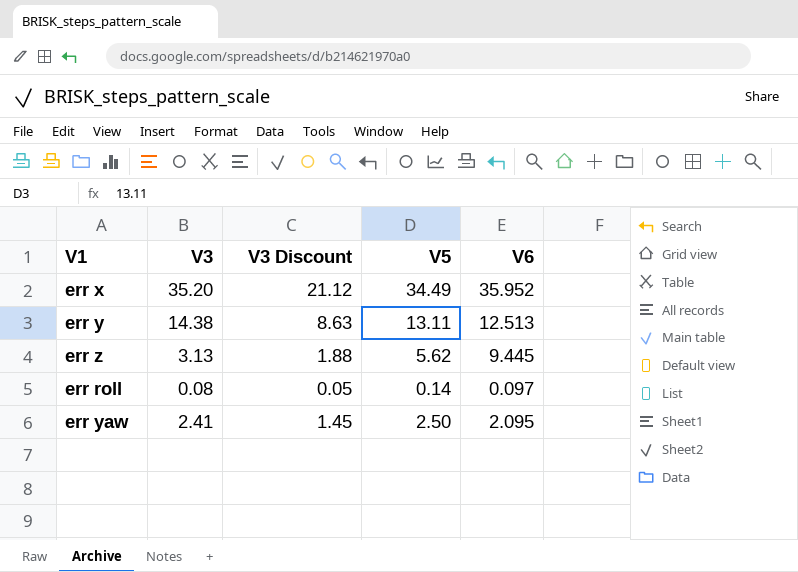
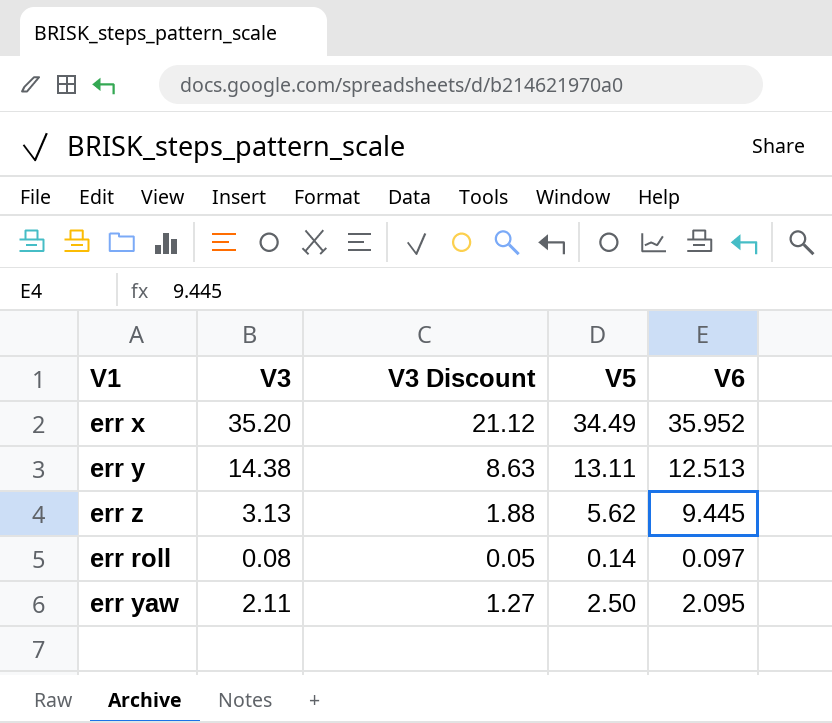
err yaw | V3: 2.41 -> 2.11
err yaw | V3 Discount: 1.45 -> 1.27

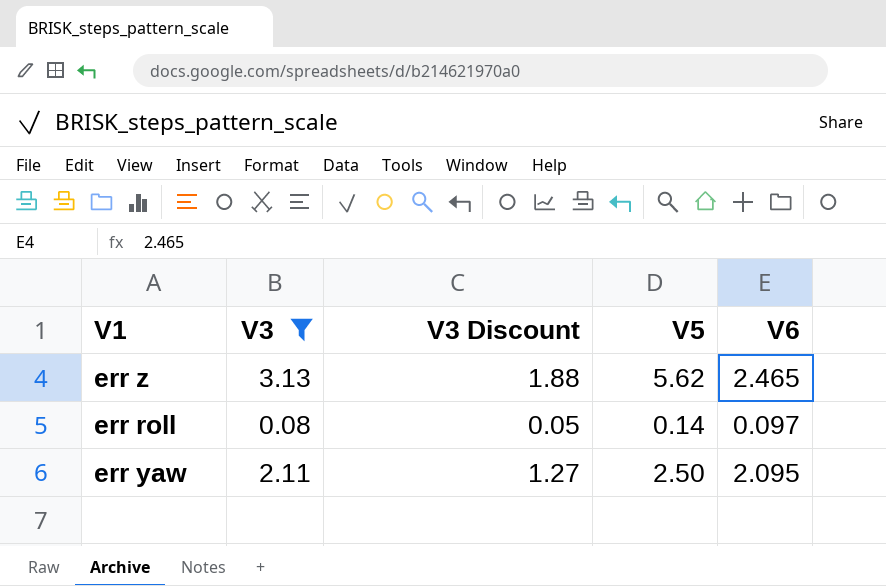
filter: none -> V3 <= 3.13
err z | V6: 9.445 -> 2.465

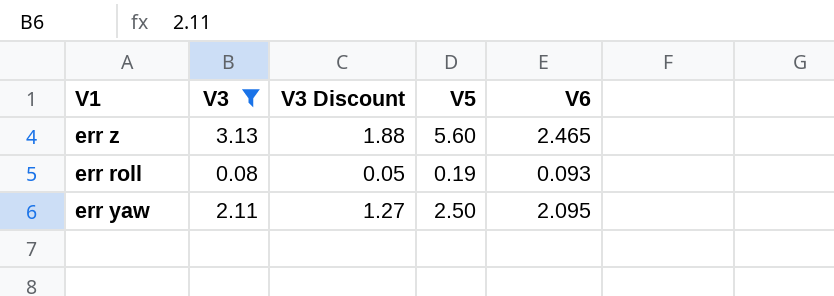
err z | V5: 5.62 -> 5.60
err roll | V5: 0.14 -> 0.19
err roll | V6: 0.097 -> 0.093

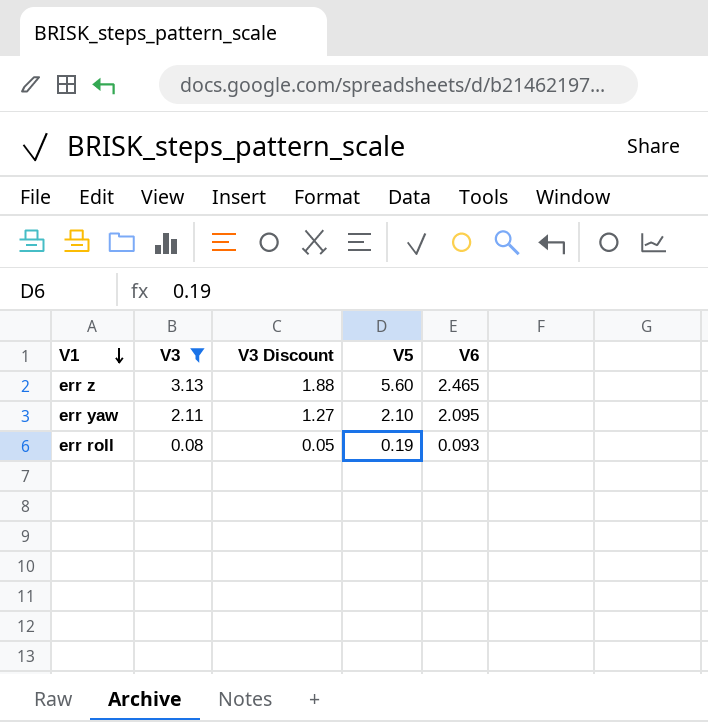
row order: none -> V1 descending
err yaw | V5: 2.50 -> 2.10

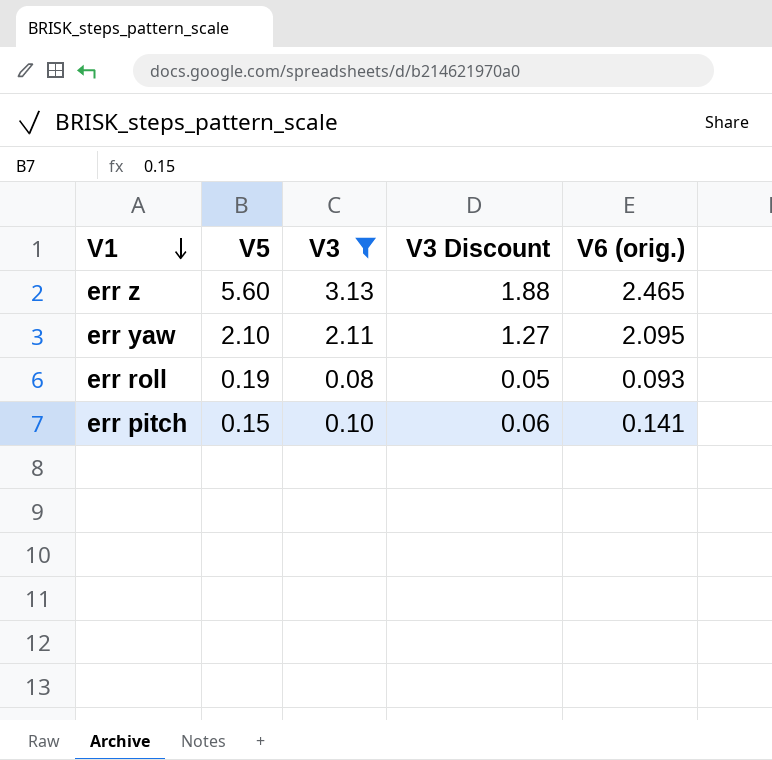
column V5 | position: 4 -> 2
column name: V6 -> V6 (orig.)
row err pitch: none -> 0.15 | 0.10 | 0.06 | 0.141

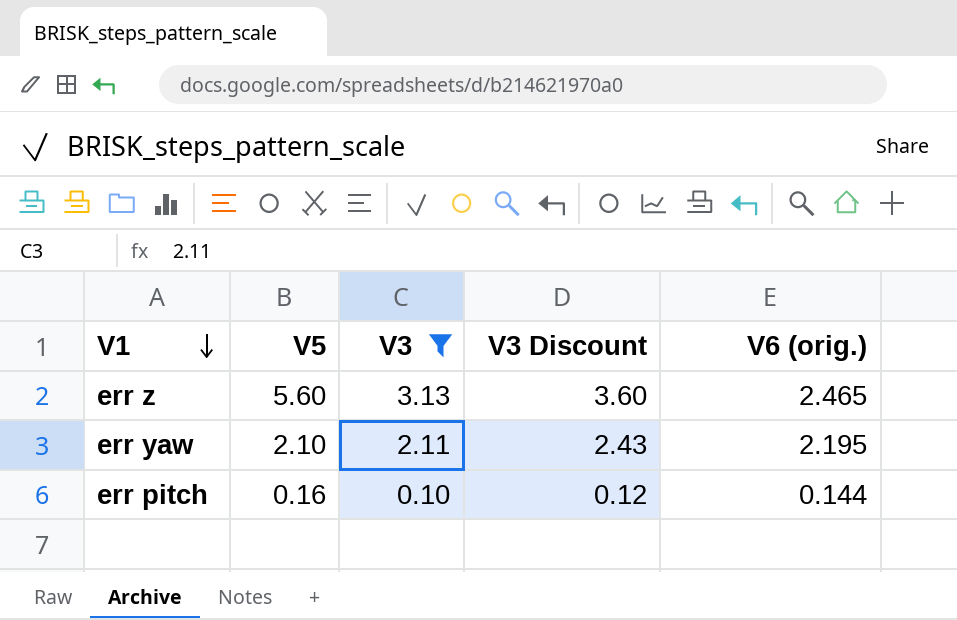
column V3 Discount | formula: [V3] * 0.6 -> [V3] * 1.15
row err roll: 0.19 | 0.08 | 0.05 | 0.093 -> none
err yaw | V6 (orig.): 2.095 -> 2.195
err pitch | V5: 0.15 -> 0.16
err pitch | V6 (orig.): 0.141 -> 0.144

